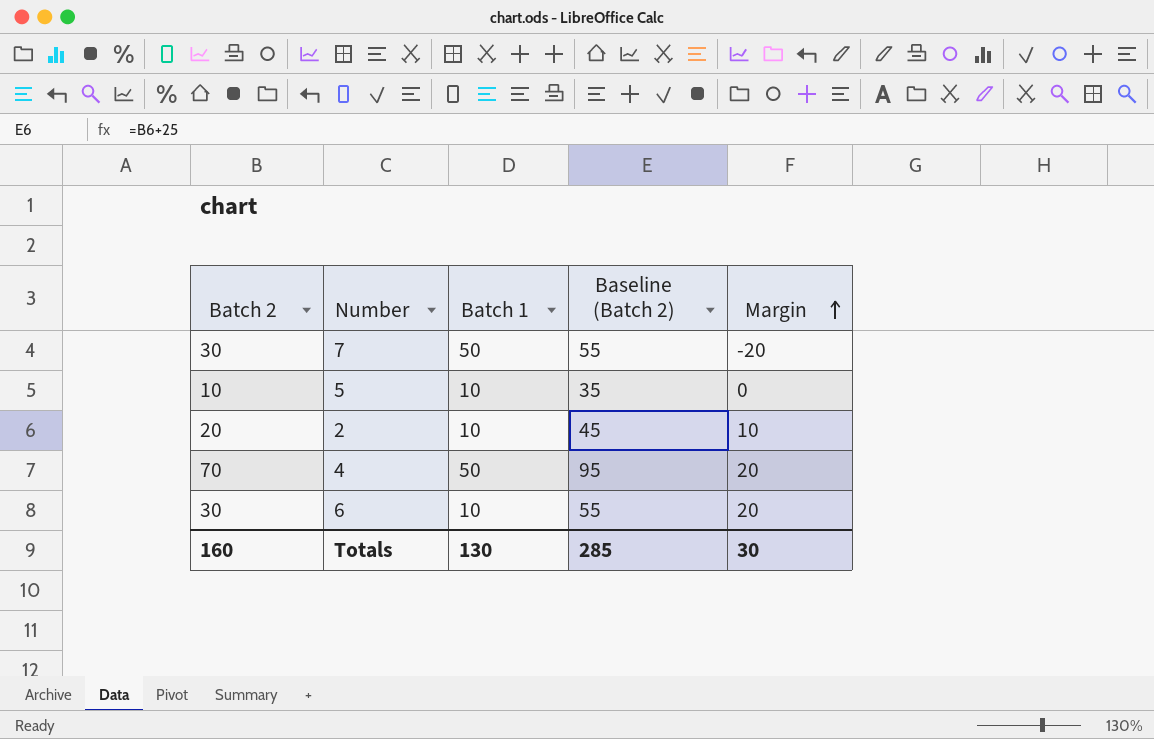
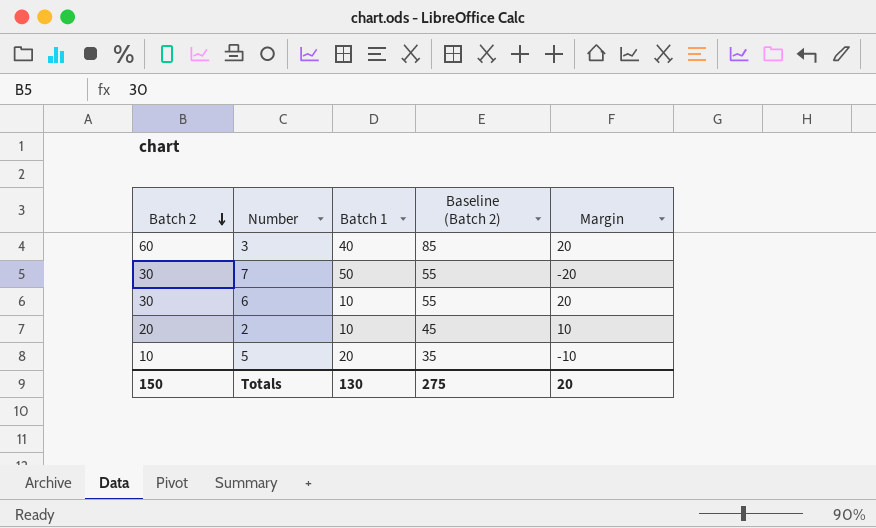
row order: Margin ascending -> Batch 2 descending
row 4: 70 | 50 | 95 | 20 -> none
row 3: none -> 60 | 40 | 85 | 20
5 | Batch 1: 10 -> 20
5 | Margin: 0 -> -10
Totals | Batch 2: 160 -> 150
Totals | Baseline (Batch 2): 285 -> 275
Totals | Margin: 30 -> 20

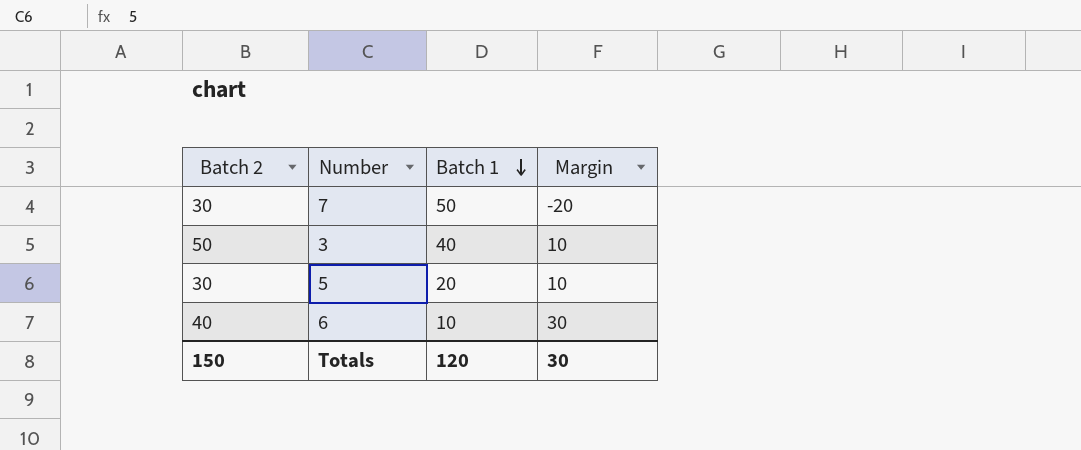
row order: Batch 2 descending -> Batch 1 descending
column Baseline (Batch 2) | formula: [Batch 2] + 25 -> none
row 2: 20 | 10 | 45 | 10 -> none
3 | Batch 2: 60 -> 50
3 | Margin: 20 -> 10
5 | Batch 2: 10 -> 30
5 | Margin: -10 -> 10
6 | Batch 2: 30 -> 40
6 | Margin: 20 -> 30
Totals | Batch 1: 130 -> 120
Totals | Margin: 20 -> 30

